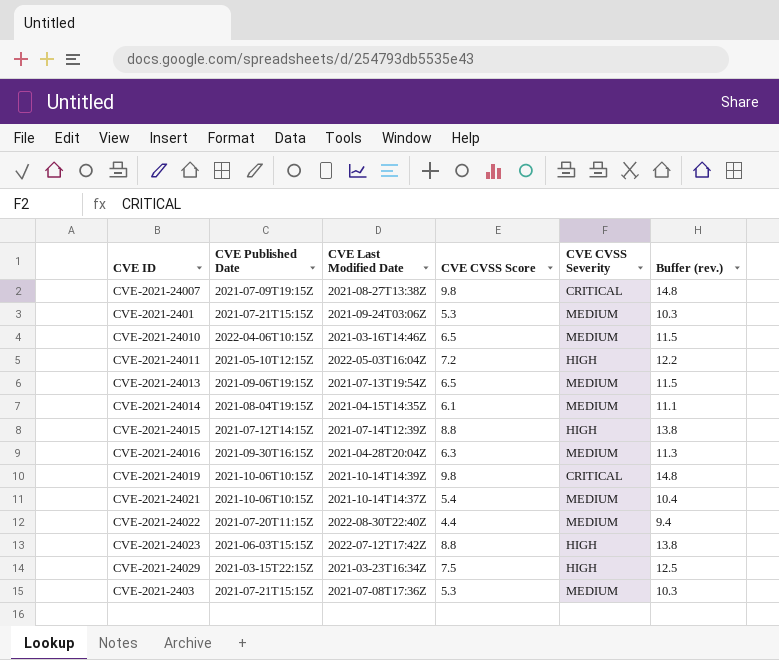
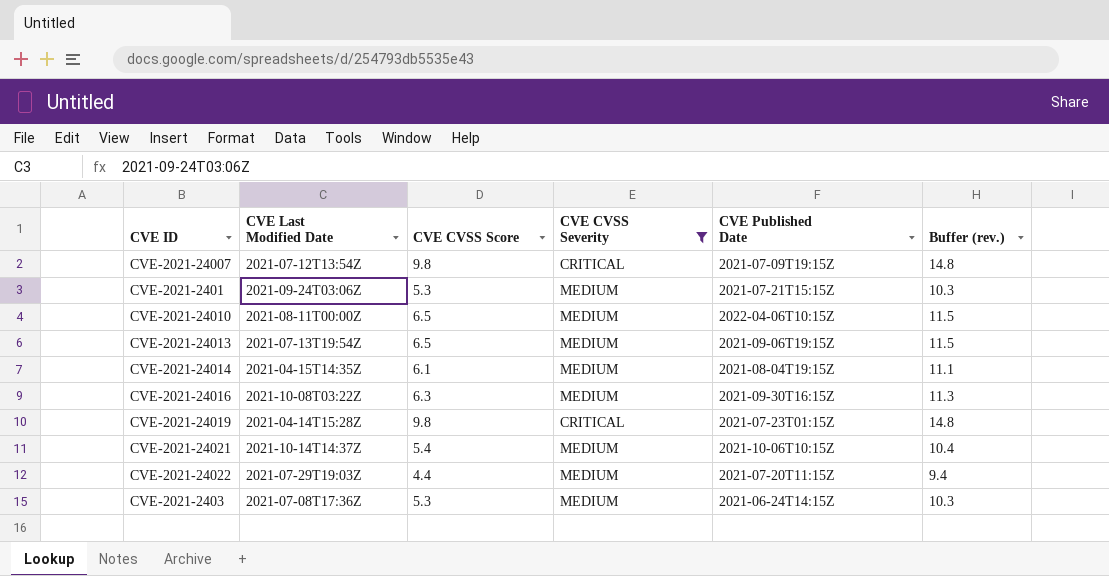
filter: none -> CVE CVSS Severity != HIGH
column CVE Published Date | position: 2 -> 5
CVE-2021-24007 | CVE Last Modified Date: 2021-08-27T13:38Z -> 2021-07-12T13:54Z
CVE-2021-24010 | CVE Last Modified Date: 2021-03-16T14:46Z -> 2021-08-11T00:00Z
CVE-2021-24016 | CVE Last Modified Date: 2021-04-28T20:04Z -> 2021-10-08T03:22Z
CVE-2021-24019 | CVE Last Modified Date: 2021-10-14T14:39Z -> 2021-04-14T15:28Z
CVE-2021-24019 | CVE Published Date: 2021-10-06T10:15Z -> 2021-07-23T01:15Z
CVE-2021-24022 | CVE Last Modified Date: 2022-08-30T22:40Z -> 2021-07-29T19:03Z
CVE-2021-2403 | CVE Published Date: 2021-07-21T15:15Z -> 2021-06-24T14:15Z

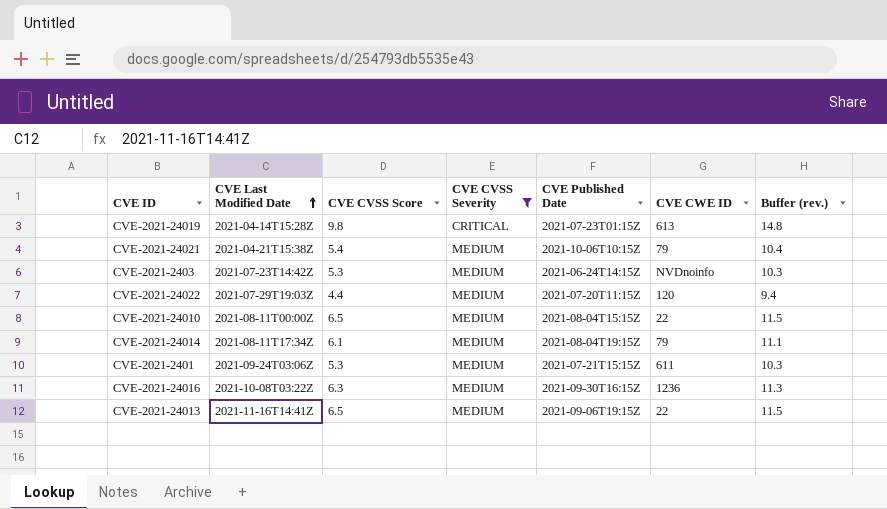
row order: none -> CVE Last Modified Date ascending
column CVE CWE ID | position: none -> 6
row CVE-2021-24007: 2021-07-12T13:54Z | 9.8 | CRITICAL | 2021-07-09T19:15Z | 14.8 -> none
CVE-2021-24021 | CVE Last Modified Date: 2021-10-14T14:37Z -> 2021-04-21T15:38Z
CVE-2021-2403 | CVE Last Modified Date: 2021-07-08T17:36Z -> 2021-07-23T14:42Z
CVE-2021-24010 | CVE Published Date: 2022-04-06T10:15Z -> 2021-08-04T15:15Z
CVE-2021-24014 | CVE Last Modified Date: 2021-04-15T14:35Z -> 2021-08-11T17:34Z
CVE-2021-24013 | CVE Last Modified Date: 2021-07-13T19:54Z -> 2021-11-16T14:41Z

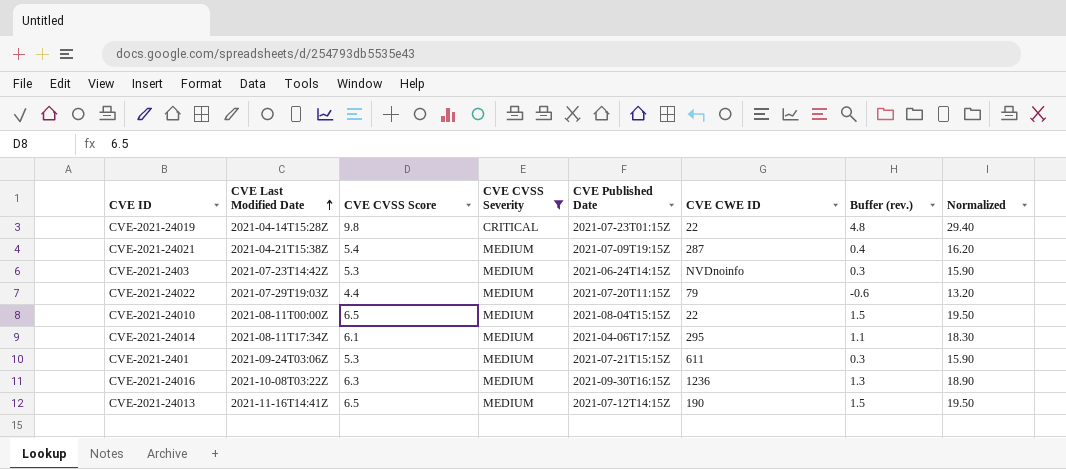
column Buffer (rev.) | formula: [CVE CVSS Score] + 5 -> [CVE CVSS Score] - 5
column Normalized | formula: none -> [CVE CVSS Score] * 3
CVE-2021-24019 | CVE CWE ID: 613 -> 22
CVE-2021-24021 | CVE Published Date: 2021-10-06T10:15Z -> 2021-07-09T19:15Z
CVE-2021-24021 | CVE CWE ID: 79 -> 287
CVE-2021-24022 | CVE CWE ID: 120 -> 79
CVE-2021-24014 | CVE Published Date: 2021-08-04T19:15Z -> 2021-04-06T17:15Z
CVE-2021-24014 | CVE CWE ID: 79 -> 295
CVE-2021-24013 | CVE Published Date: 2021-09-06T19:15Z -> 2021-07-12T14:15Z
CVE-2021-24013 | CVE CWE ID: 22 -> 190

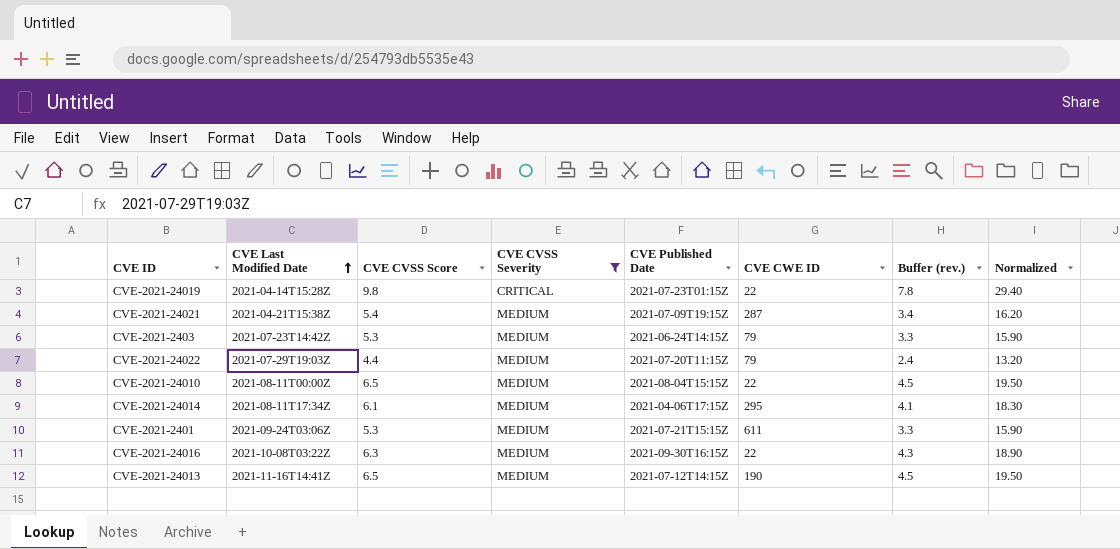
column Buffer (rev.) | formula: [CVE CVSS Score] - 5 -> [CVE CVSS Score] - 2
CVE-2021-2403 | CVE CWE ID: NVDnoinfo -> 79
CVE-2021-24016 | CVE CWE ID: 1236 -> 22

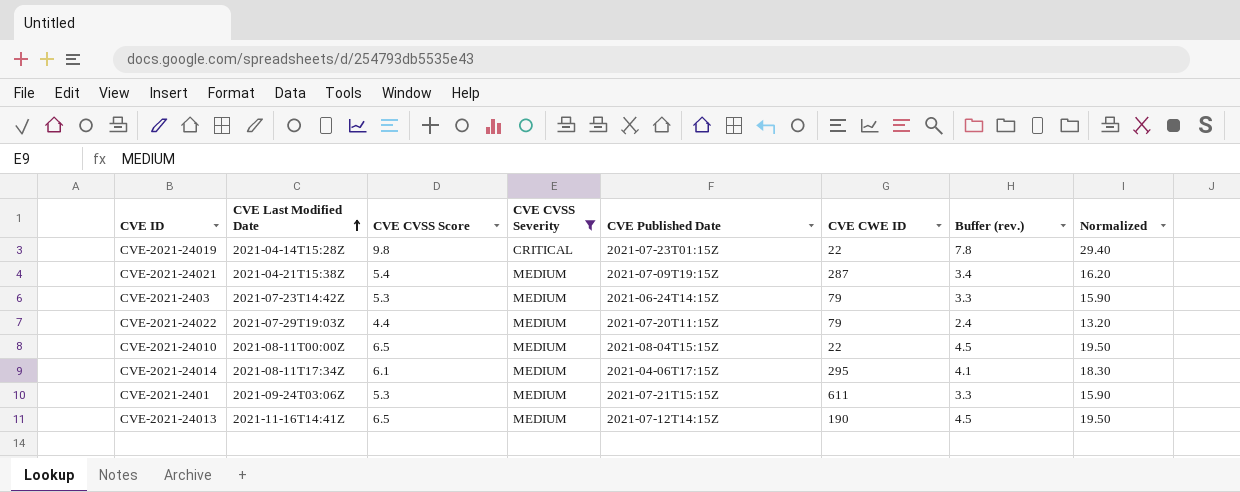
row CVE-2021-24016: 2021-10-08T03:22Z | 6.3 | MEDIUM | 2021-09-30T16:15Z | 22 | 4.3 | 18.90 -> none

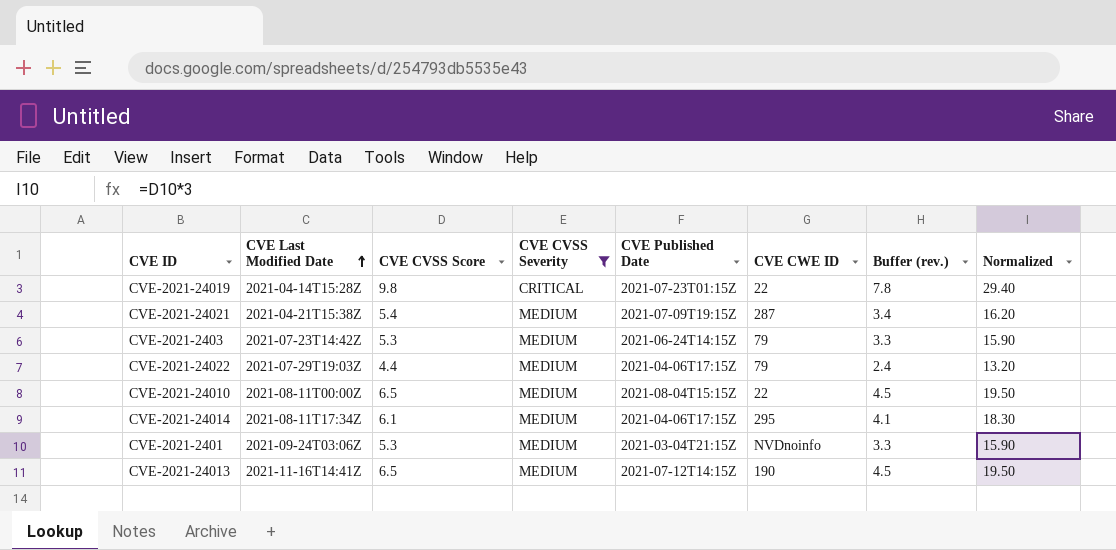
CVE-2021-24022 | CVE Published Date: 2021-07-20T11:15Z -> 2021-04-06T17:15Z
CVE-2021-2401 | CVE Published Date: 2021-07-21T15:15Z -> 2021-03-04T21:15Z
CVE-2021-2401 | CVE CWE ID: 611 -> NVDnoinfo

